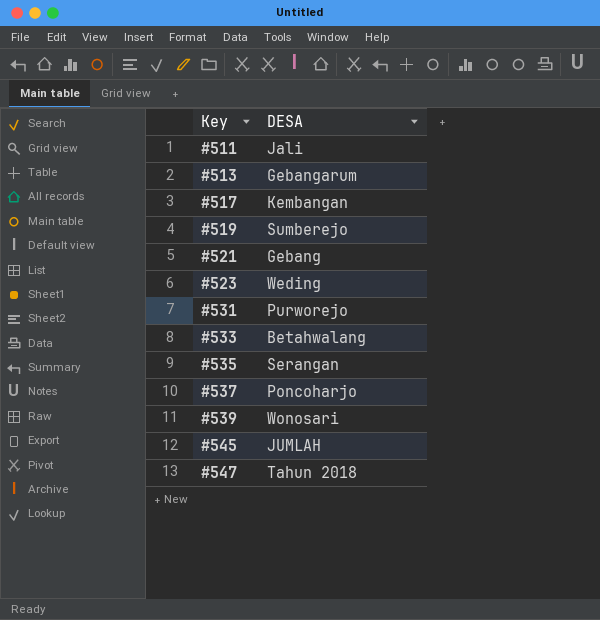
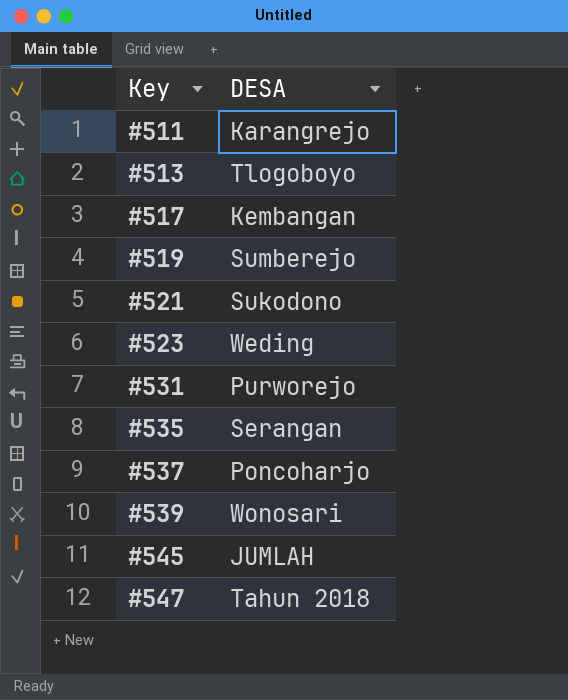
row #533: Betahwalang -> none
#511 | DESA: Jali -> Karangrejo
#513 | DESA: Gebangarum -> Tlogoboyo
#521 | DESA: Gebang -> Sukodono

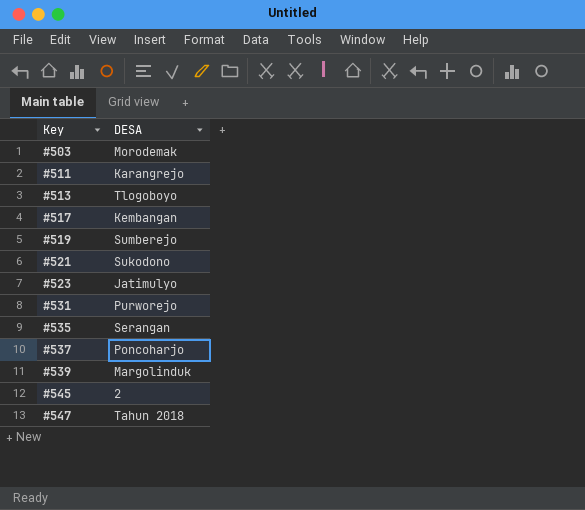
row #503: none -> Morodemak
#523 | DESA: Weding -> Jatimulyo
#539 | DESA: Wonosari -> Margolinduk
#545 | DESA: JUMLAH -> 2

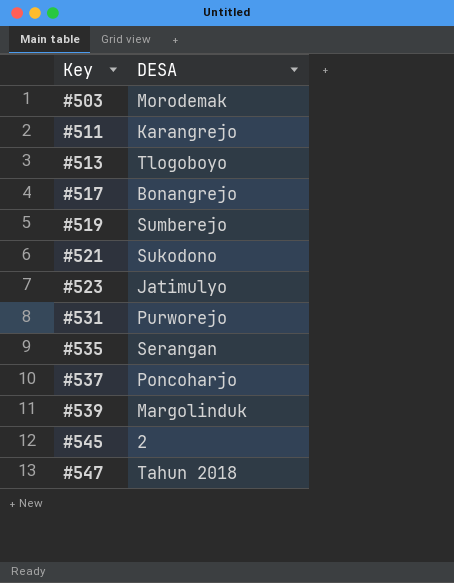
#517 | DESA: Kembangan -> Bonangrejo

